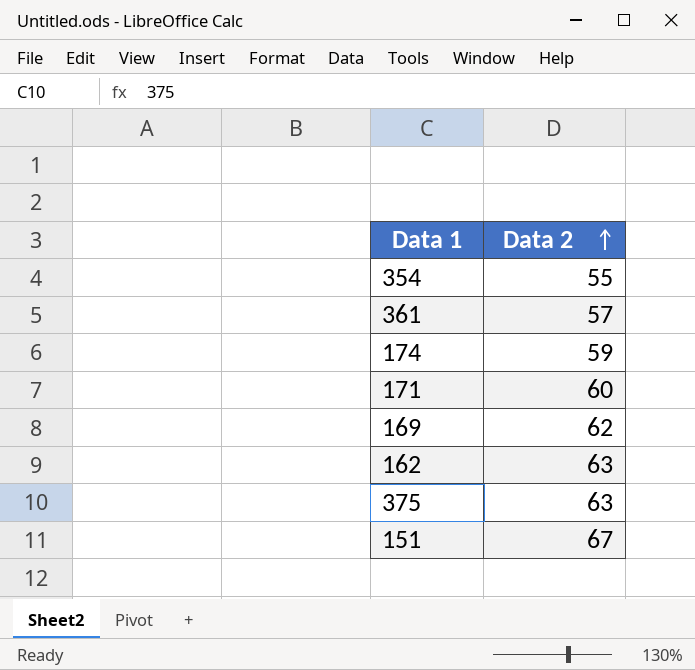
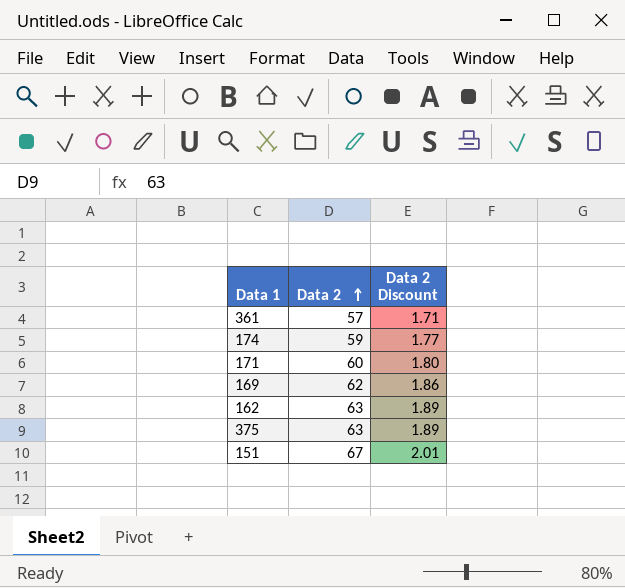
column Data 2 Discount | formula: none -> [Data 2] * 0.03
row 354: 55 -> none

